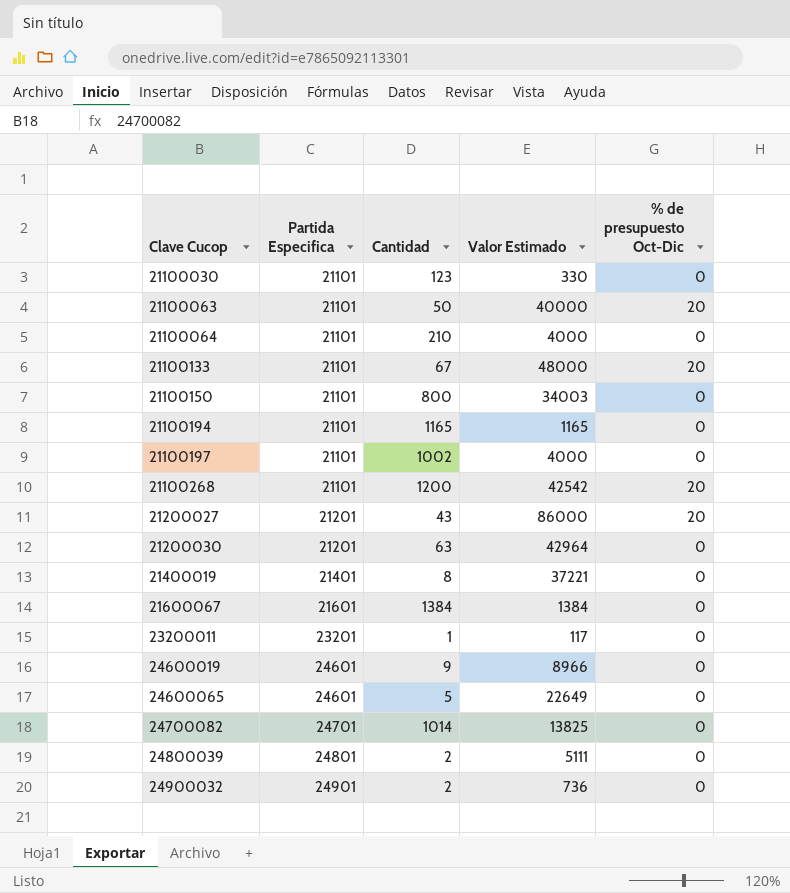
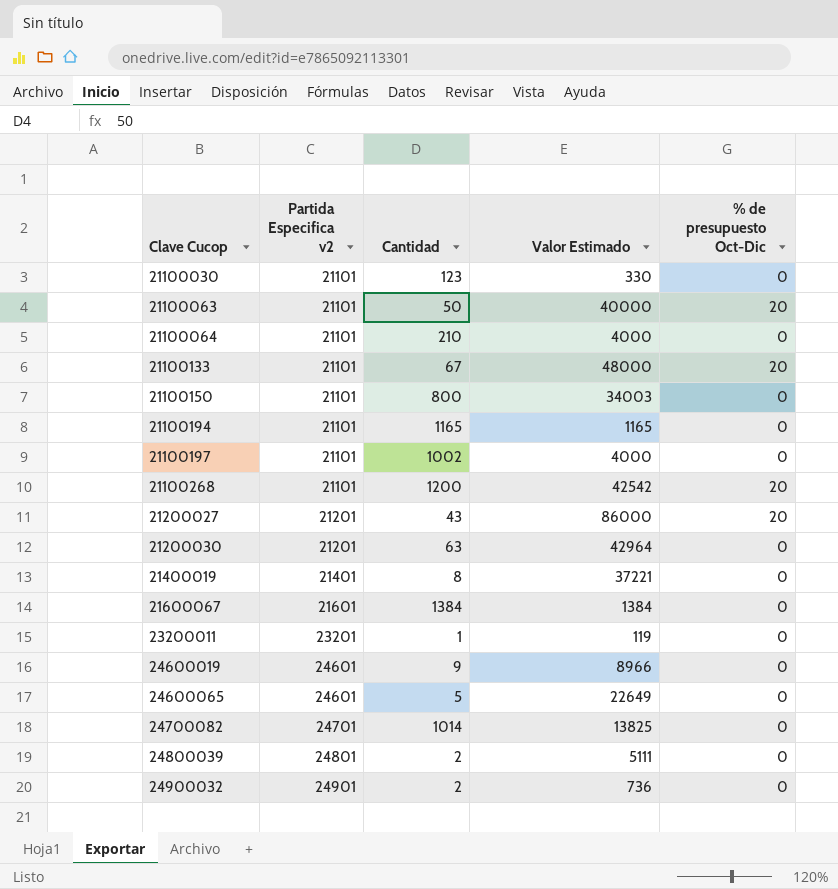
column name: Partida Especifica -> Partida Especifica v2
23200011 | Valor Estimado: 117 -> 119

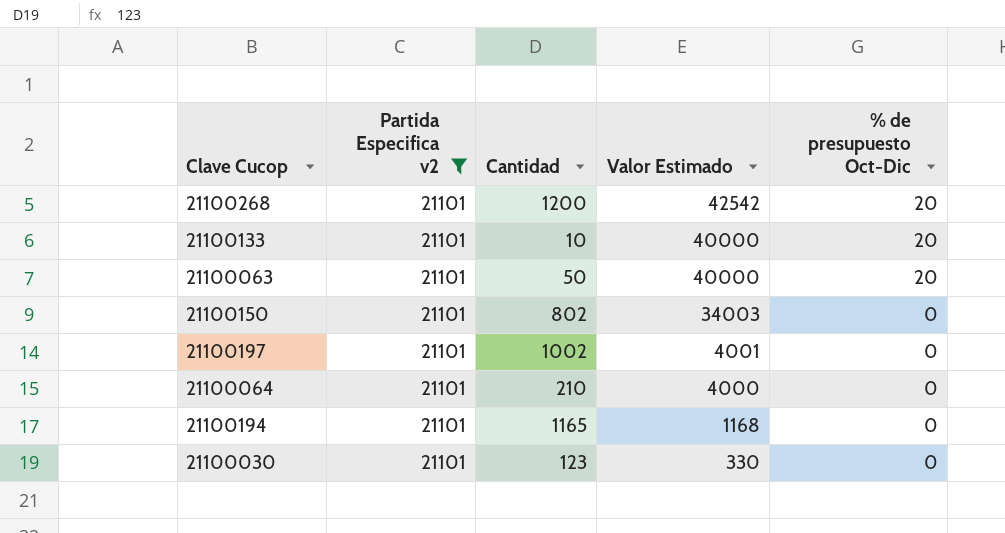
filter: none -> Partida Especifica v2 = 21101
row order: Clave Cucop ascending -> Valor Estimado descending
21100133 | Cantidad: 67 -> 10
21100133 | Valor Estimado: 48000 -> 40000
21100150 | Cantidad: 800 -> 802
21100197 | Valor Estimado: 4000 -> 4001
21100194 | Valor Estimado: 1165 -> 1168

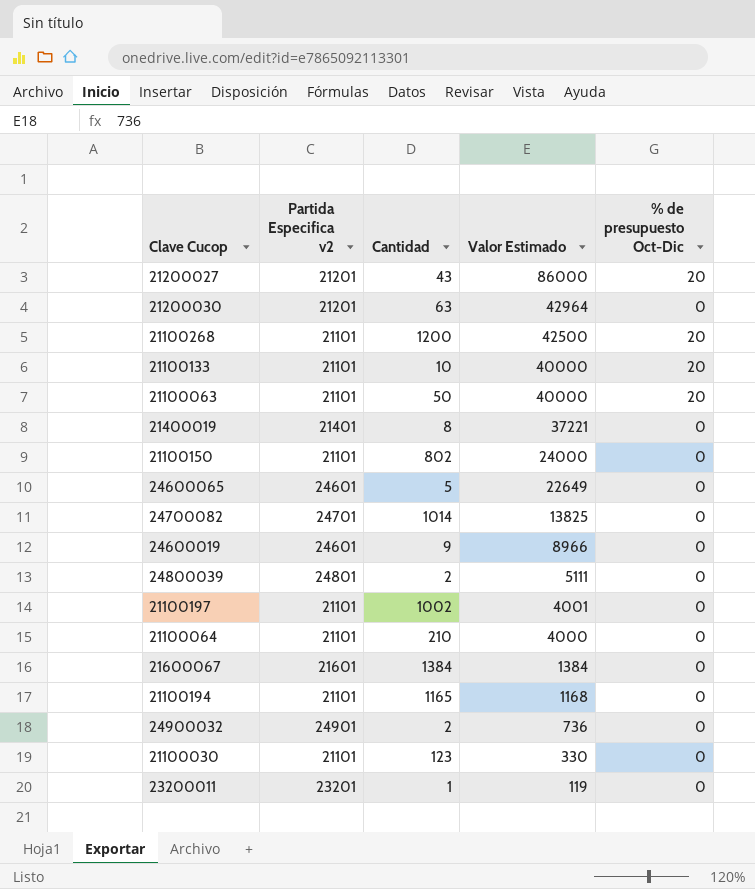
filter: Partida Especifica v2 = 21101 -> none
21100268 | Valor Estimado: 42542 -> 42500
21100150 | Valor Estimado: 34003 -> 24000

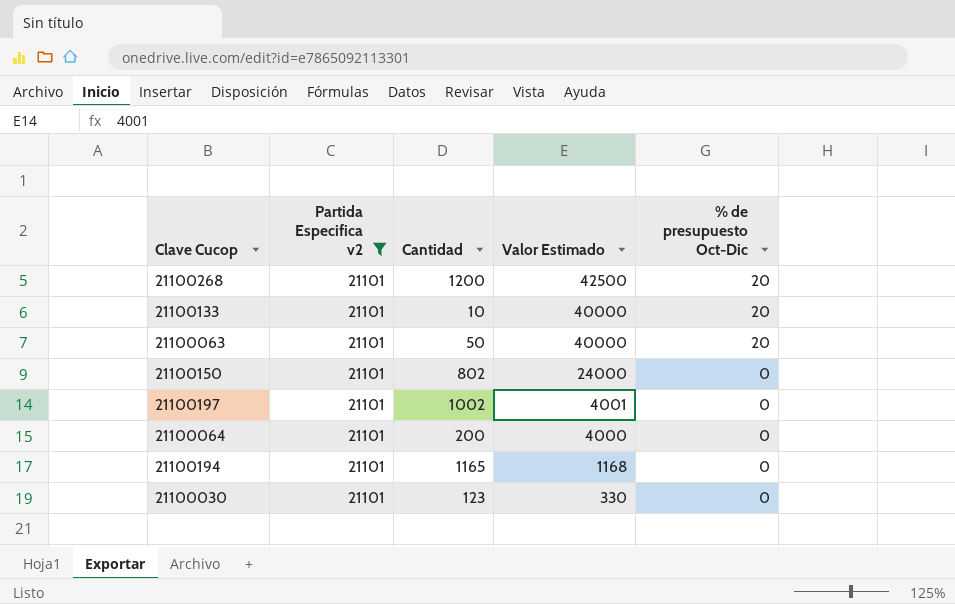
filter: none -> Partida Especifica v2 = 21101
21100064 | Cantidad: 210 -> 200

